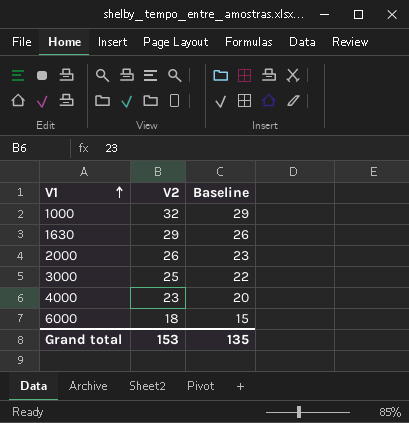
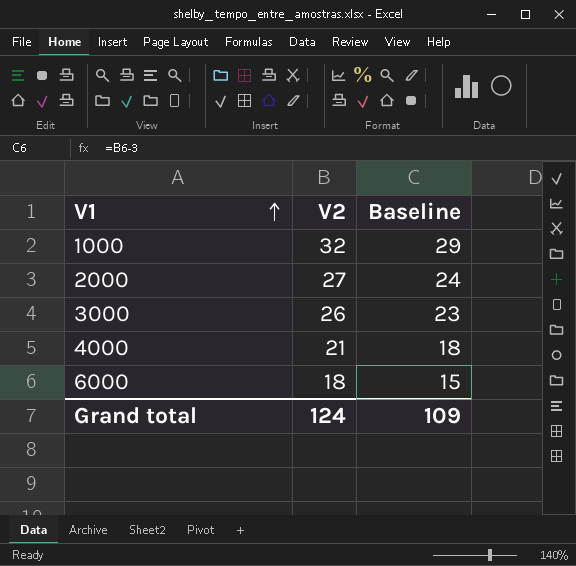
row 1630: 29 | 26 -> none
2000 | V2: 26 -> 27
2000 | Baseline: 23 -> 24
3000 | V2: 25 -> 26
3000 | Baseline: 22 -> 23
4000 | V2: 23 -> 21
4000 | Baseline: 20 -> 18
Grand total | V2: 153 -> 124
Grand total | Baseline: 135 -> 109

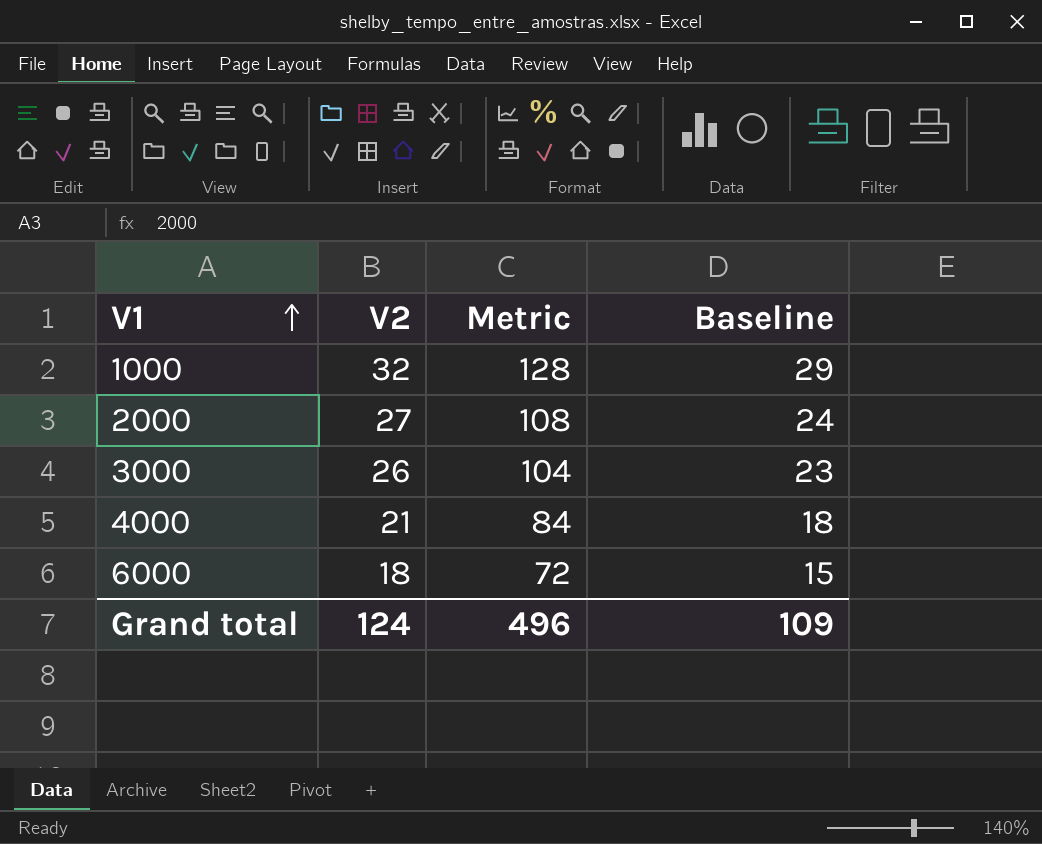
column Metric | formula: none -> [V2] * 4

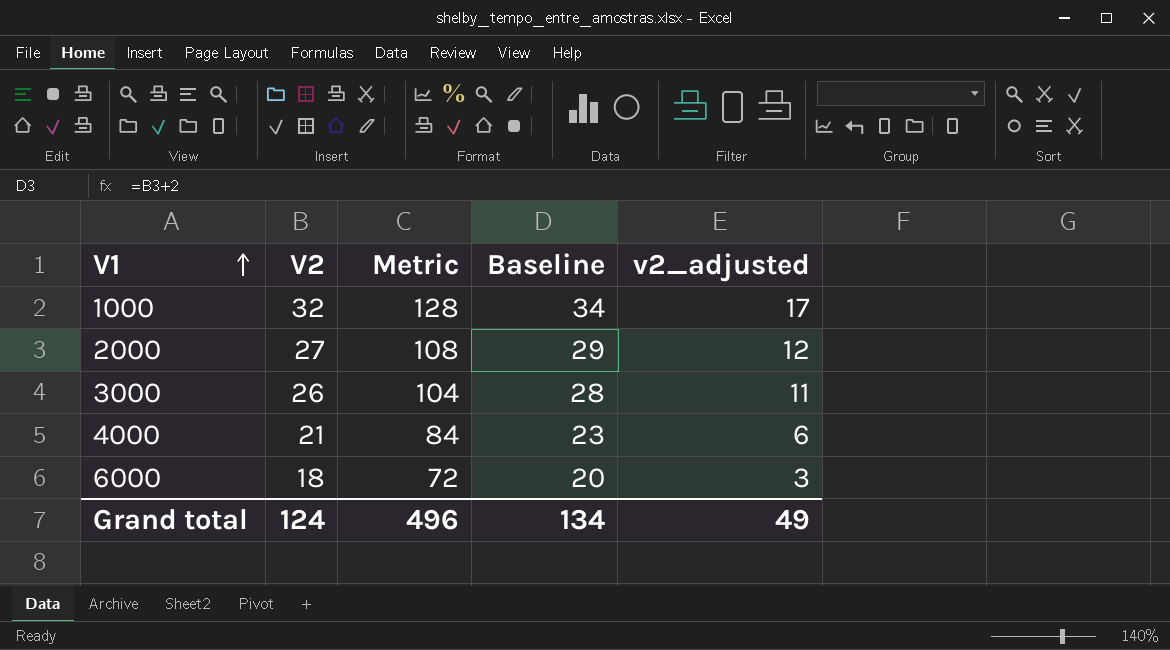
column Baseline | formula: [V2] - 3 -> [V2] + 2
column v2_adjusted | formula: none -> [V2] - 15
Grand total | Baseline: 109 -> 134

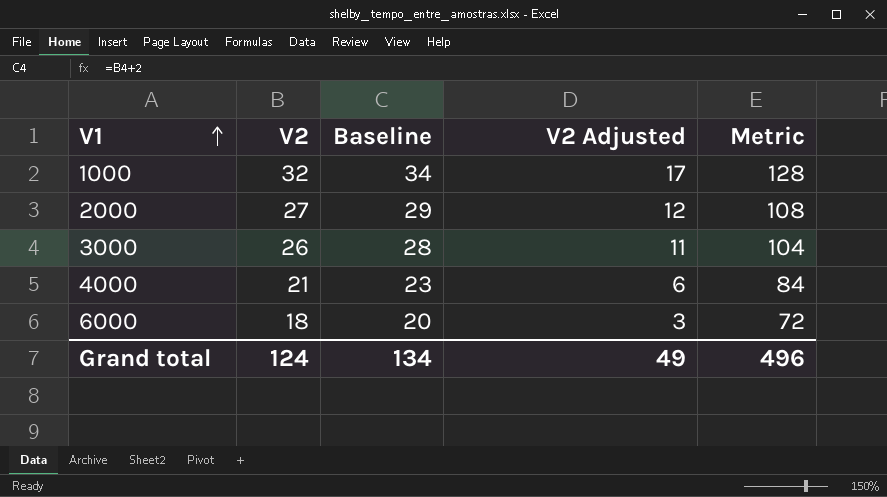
column name: v2_adjusted -> V2 Adjusted
column Metric | position: 3 -> 5

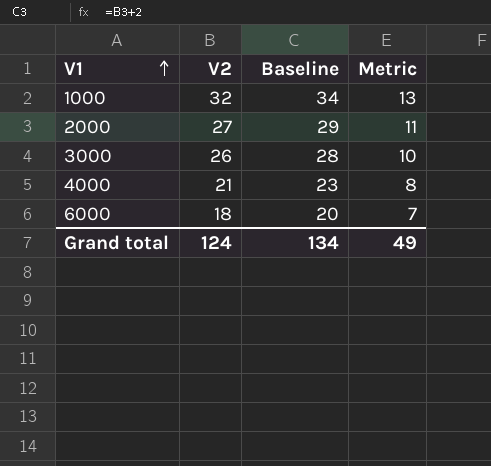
column V2 Adjusted | formula: [V2] - 15 -> none
column Metric | formula: [V2] * 4 -> [V2] * 0.4
Grand total | Metric: 496 -> 49

